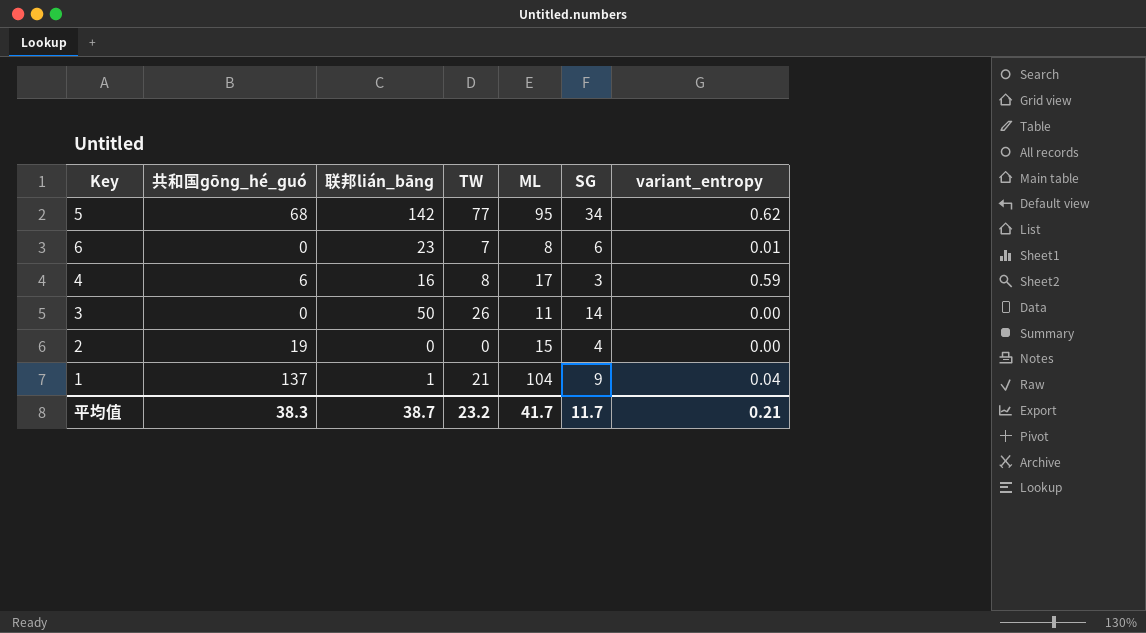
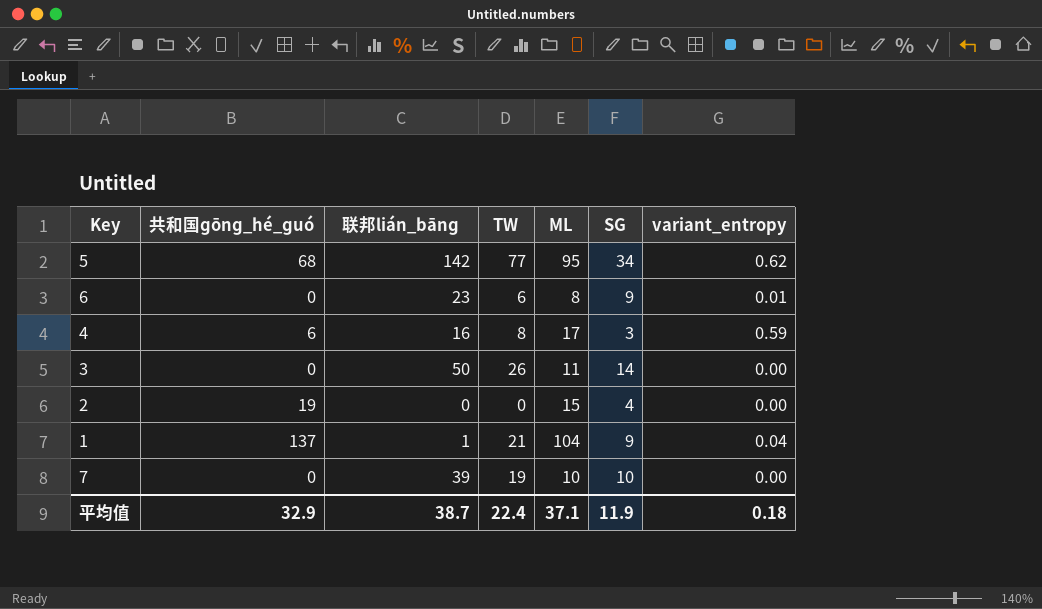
6 | TW: 7 -> 6
6 | SG: 6 -> 9
row 7: none -> 0 | 39 | 19 | 10 | 10 | 0.00
平均值 | 共和国ɡōnɡ_hé_ɡuó: 38.3 -> 32.9
平均值 | TW: 23.2 -> 22.4
平均值 | ML: 41.7 -> 37.1
平均值 | SG: 11.7 -> 11.9
平均值 | variant_entropy: 0.21 -> 0.18

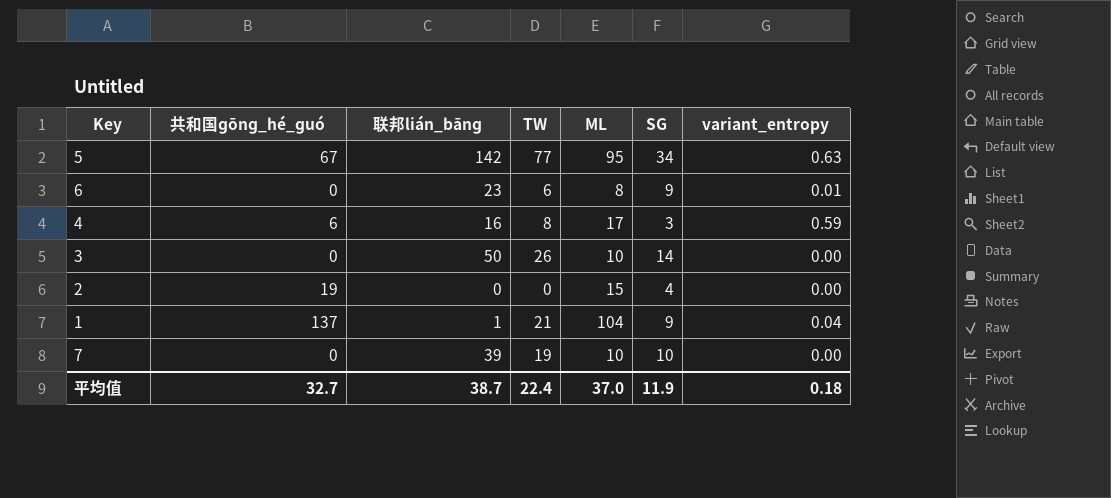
5 | 共和国ɡōnɡ_hé_ɡuó: 68 -> 67
5 | variant_entropy: 0.62 -> 0.63
3 | ML: 11 -> 10
平均值 | 共和国ɡōnɡ_hé_ɡuó: 32.9 -> 32.7
平均值 | ML: 37.1 -> 37.0

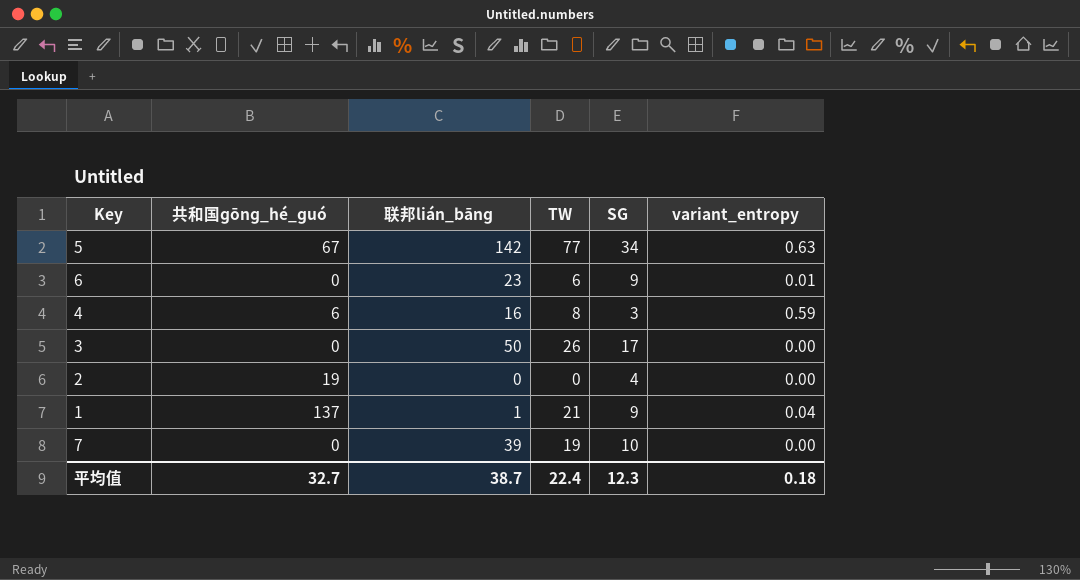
column ML | position: 5 -> none
3 | SG: 14 -> 17
平均值 | SG: 11.9 -> 12.3

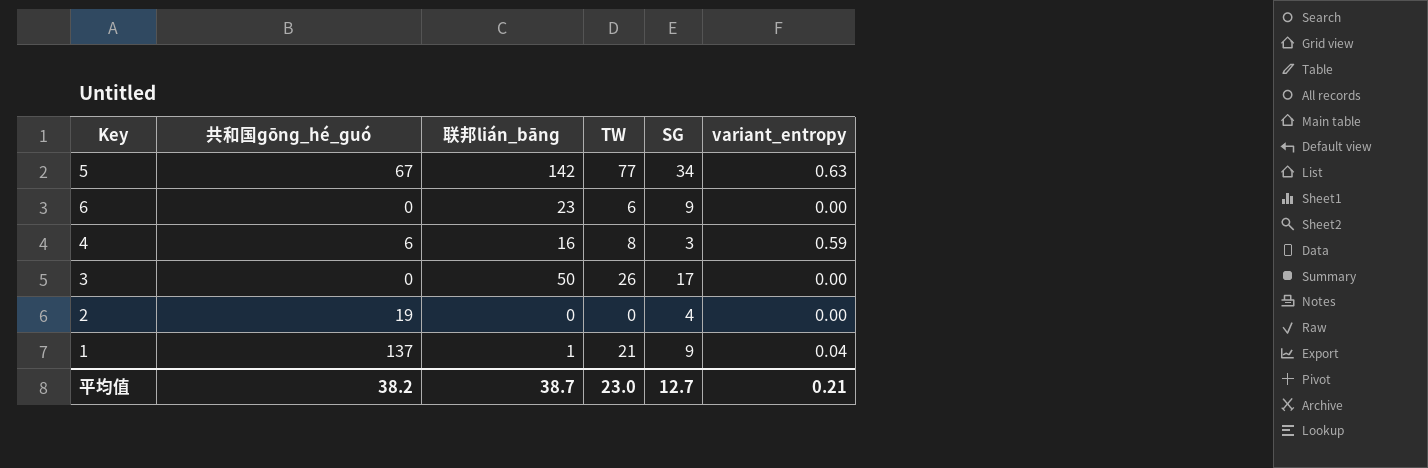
row 7: 0 | 39 | 19 | 10 | 0.00 -> none
6 | variant_entropy: 0.01 -> 0.00
平均值 | 共和国ɡōnɡ_hé_ɡuó: 32.7 -> 38.2
平均值 | TW: 22.4 -> 23.0
平均值 | SG: 12.3 -> 12.7
平均值 | variant_entropy: 0.18 -> 0.21

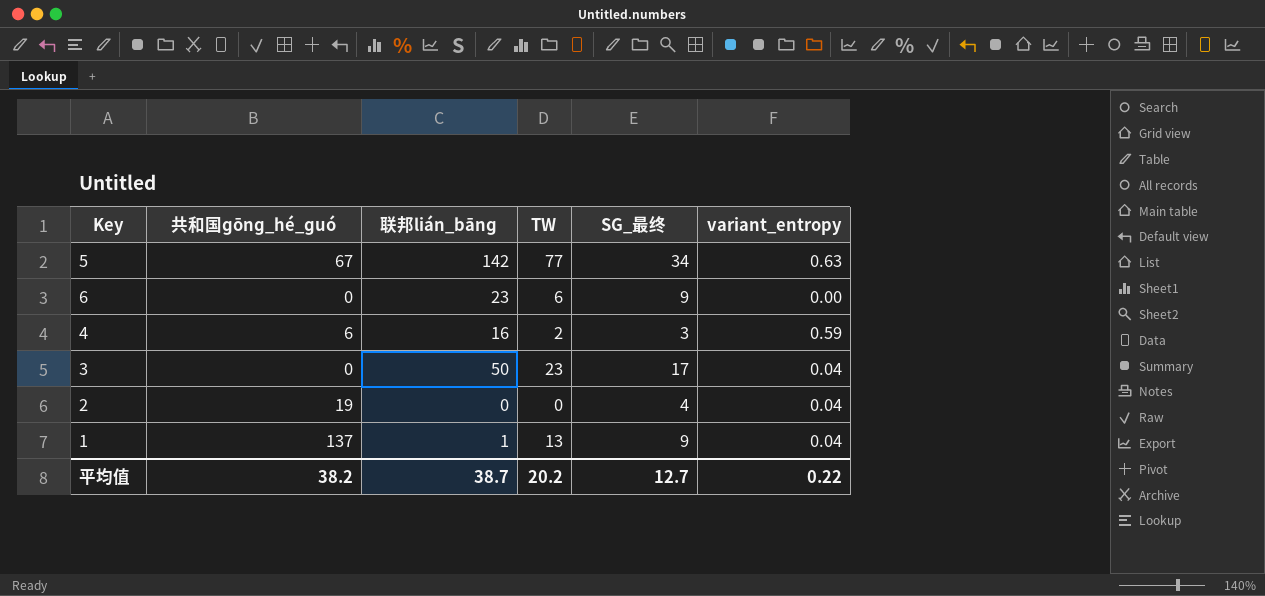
column name: SG -> SG_最终
4 | TW: 8 -> 2
3 | TW: 26 -> 23
3 | variant_entropy: 0.00 -> 0.04
2 | variant_entropy: 0.00 -> 0.04
1 | TW: 21 -> 13
平均值 | TW: 23.0 -> 20.2
平均值 | variant_entropy: 0.21 -> 0.22

